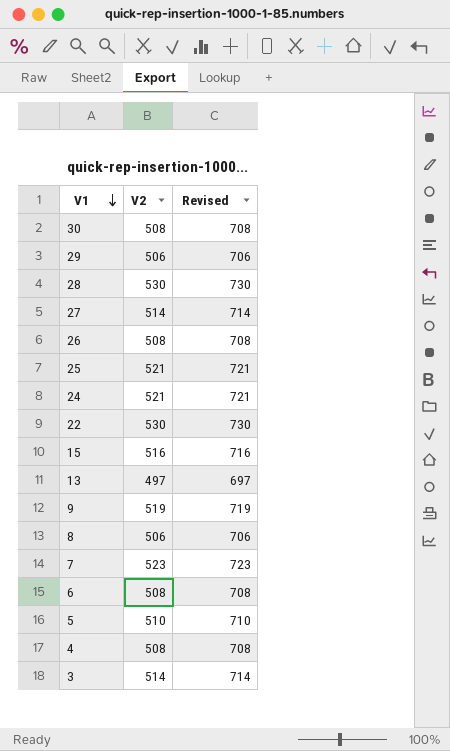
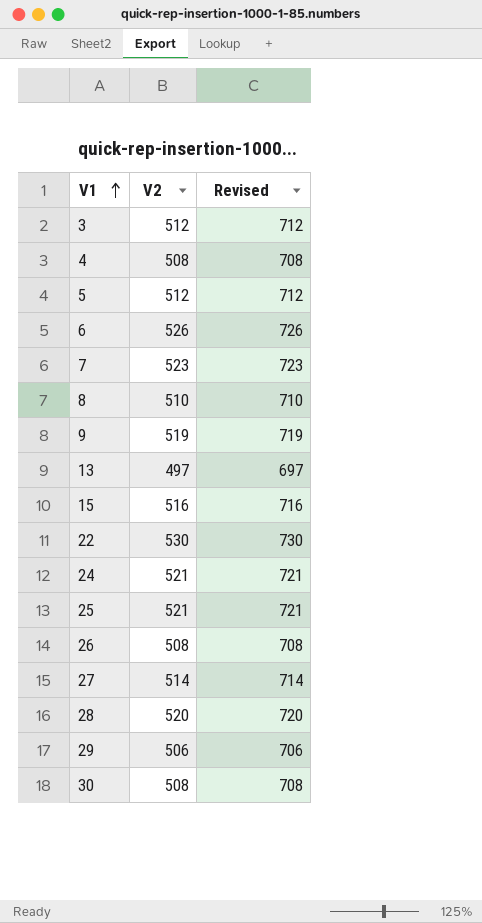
row order: V1 descending -> V1 ascending
3 | V2: 514 -> 512
3 | Revised: 714 -> 712
5 | V2: 510 -> 512
5 | Revised: 710 -> 712
6 | V2: 508 -> 526
6 | Revised: 708 -> 726
8 | V2: 506 -> 510
8 | Revised: 706 -> 710
28 | V2: 530 -> 520
28 | Revised: 730 -> 720

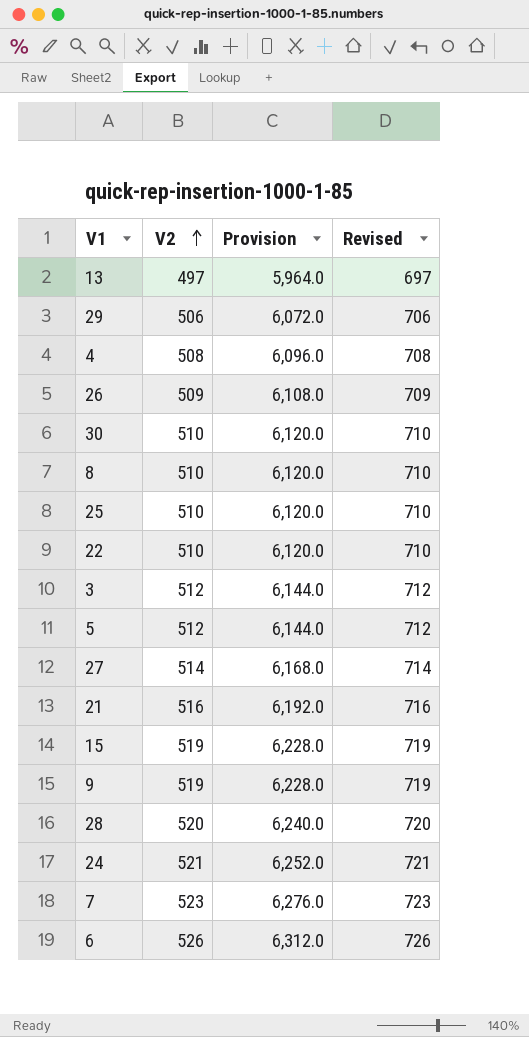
row order: V1 ascending -> V2 ascending
column Provision | formula: none -> [V2] * 12
26 | V2: 508 -> 509
26 | Revised: 708 -> 709
30 | V2: 508 -> 510
30 | Revised: 708 -> 710
25 | V2: 521 -> 510
25 | Revised: 721 -> 710
22 | V2: 530 -> 510
22 | Revised: 730 -> 710
row 21: none -> 516 | 6,192.0 | 716
15 | V2: 516 -> 519
15 | Revised: 716 -> 719

